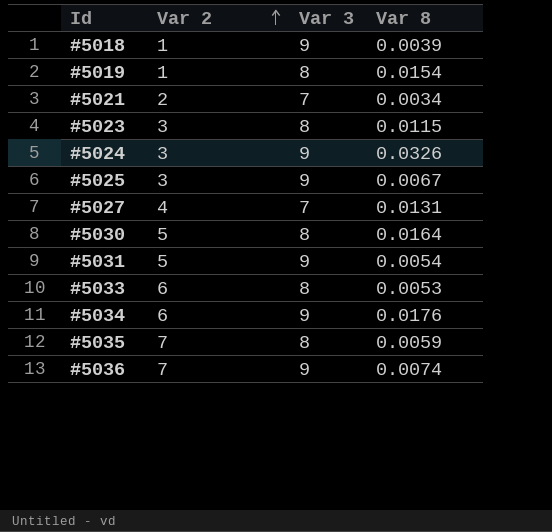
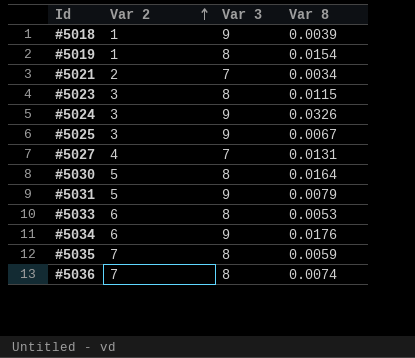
#5031 | Var 8: 0.0054 -> 0.0079
#5036 | Var 3: 9 -> 8

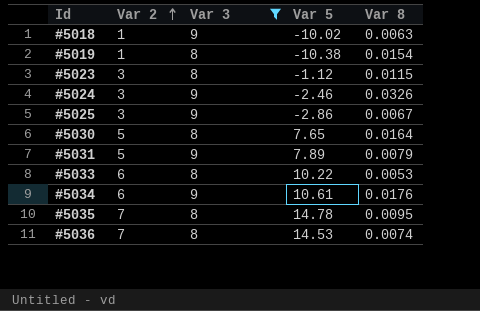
filter: none -> Var 3 != 7
column Var 5 | position: none -> 4
#5018 | Var 8: 0.0039 -> 0.0063
#5035 | Var 8: 0.0059 -> 0.0095

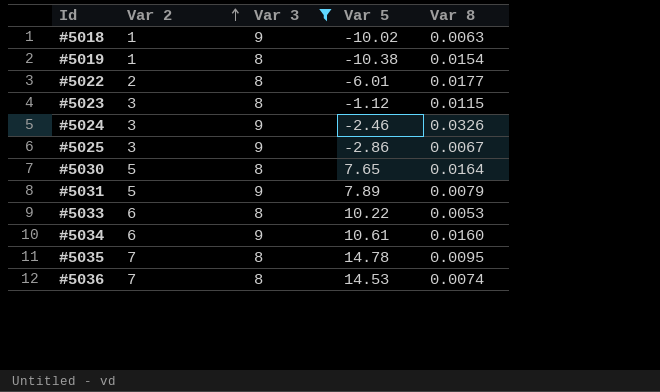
row #5022: none -> 2 | 8 | -6.01 | 0.0177
#5034 | Var 8: 0.0176 -> 0.0160

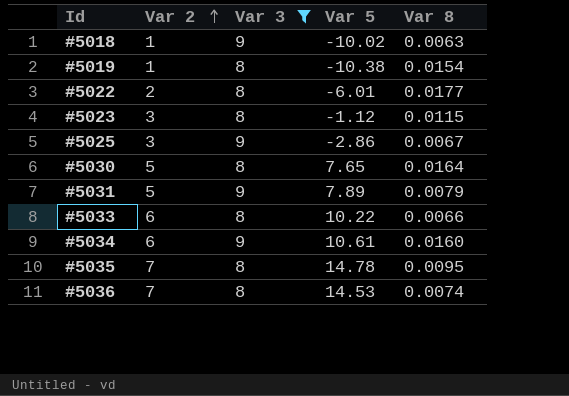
row #5024: 3 | 9 | -2.46 | 0.0326 -> none
#5033 | Var 8: 0.0053 -> 0.0066

